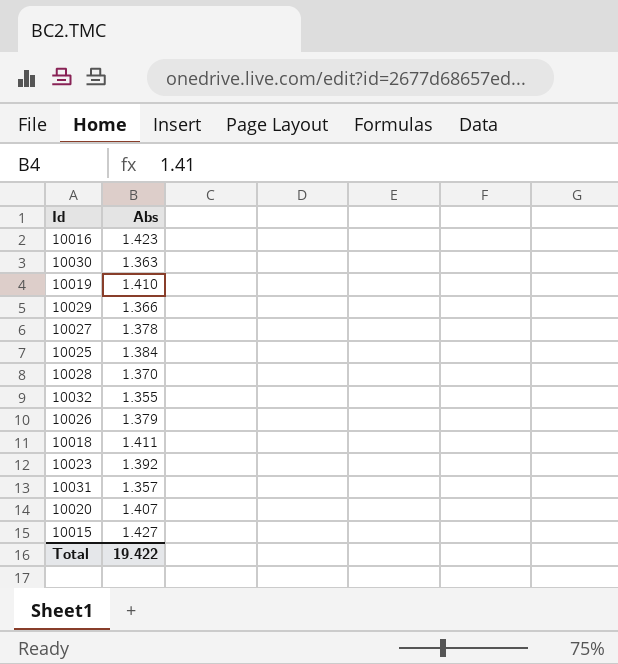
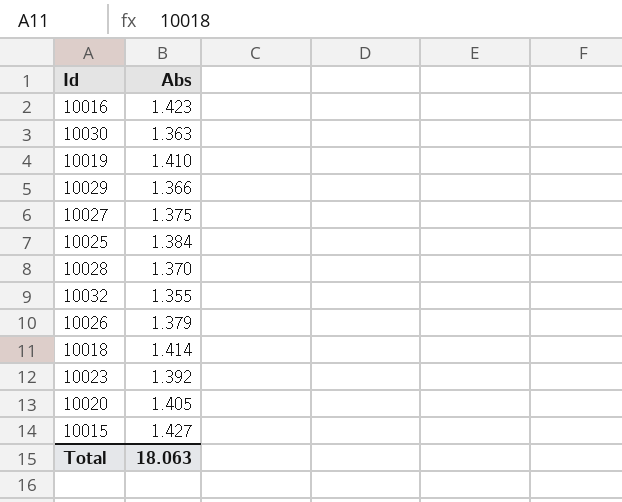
row 10031: 1.357 -> none
10027 | Abs: 1.378 -> 1.375
10018 | Abs: 1.411 -> 1.414
10020 | Abs: 1.407 -> 1.405
Total | Abs: 19.422 -> 18.063

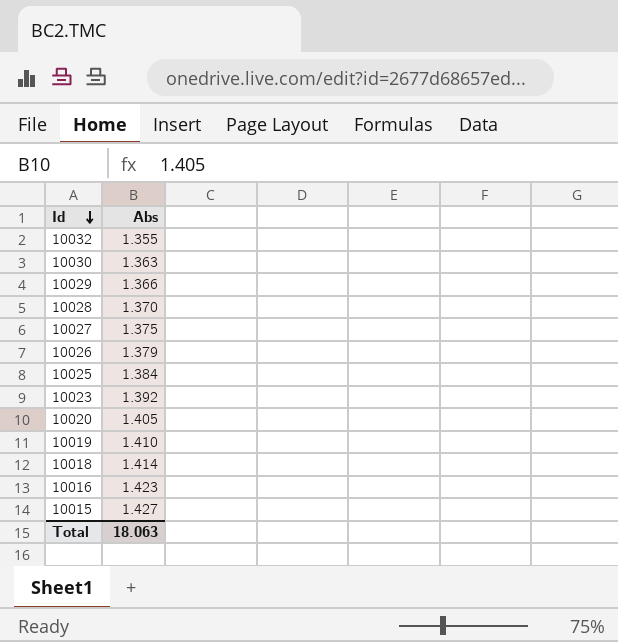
row order: none -> Id descending

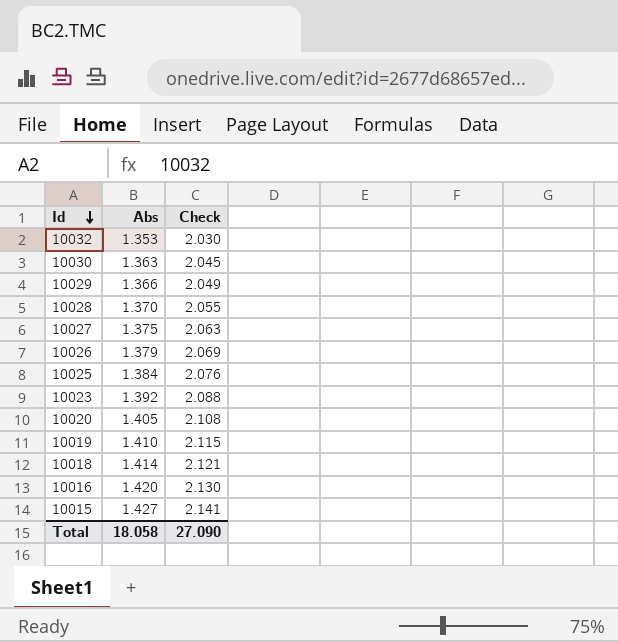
column Check | formula: none -> [Abs] * 1.5
10032 | Abs: 1.355 -> 1.353
10016 | Abs: 1.423 -> 1.420
Total | Abs: 18.063 -> 18.058

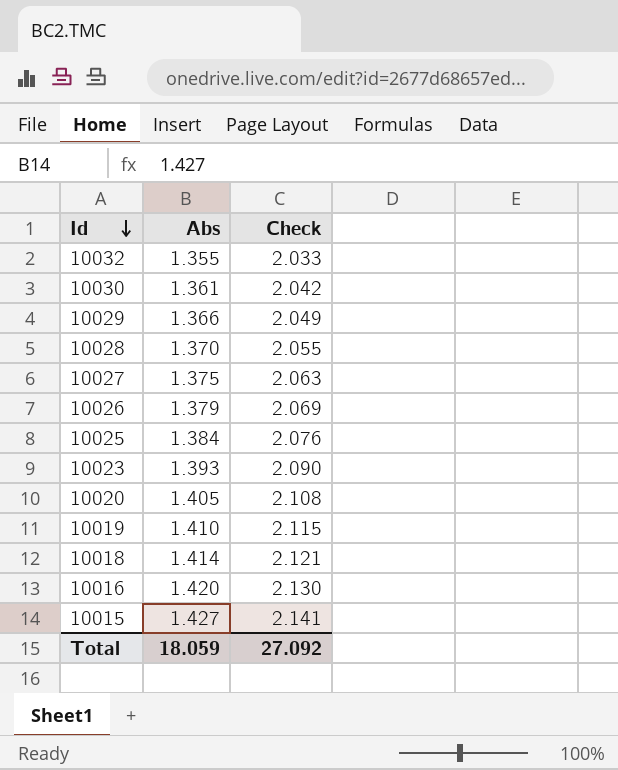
10032 | Abs: 1.353 -> 1.355
10032 | Check: 2.030 -> 2.033
10030 | Abs: 1.363 -> 1.361
10030 | Check: 2.045 -> 2.042
10023 | Abs: 1.392 -> 1.393
10023 | Check: 2.088 -> 2.090
Total | Abs: 18.058 -> 18.059
Total | Check: 27.090 -> 27.092

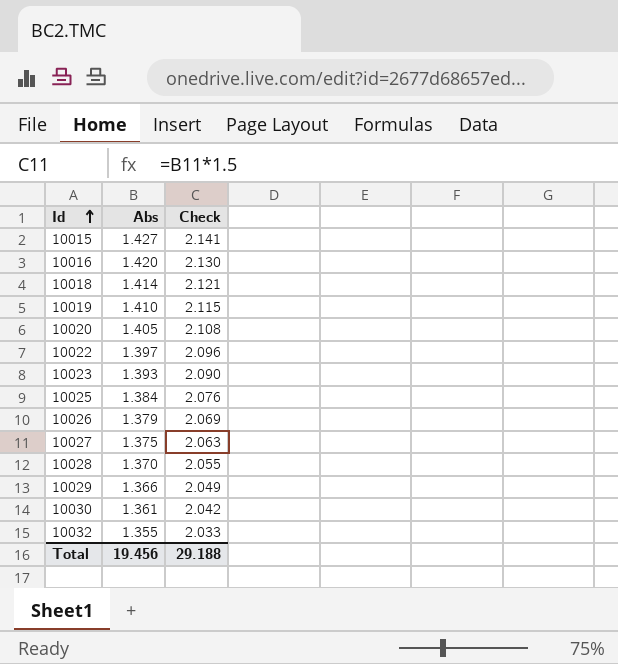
row order: Id descending -> Id ascending
row 10022: none -> 1.397 | 2.096
Total | Abs: 18.059 -> 19.456
Total | Check: 27.092 -> 29.188

